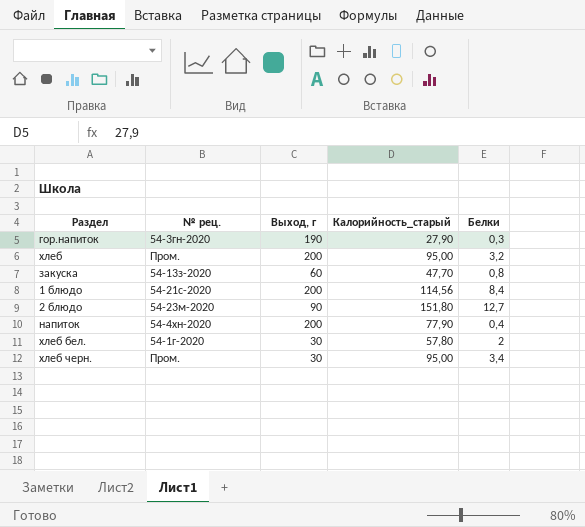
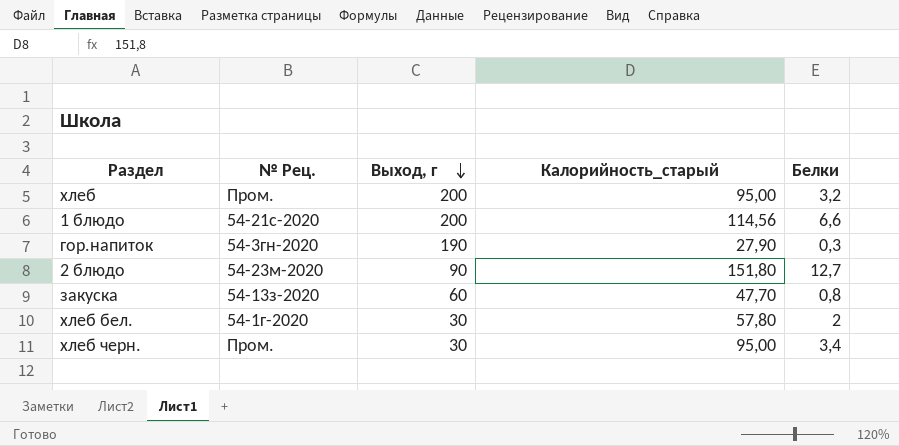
row order: none -> Выход, г descending
column name: № рец. -> № Рец.
row напиток: 54-4хн-2020 | 200 | 77,90 | 0,4 -> none
1 блюдо | Белки: 8,4 -> 6,6

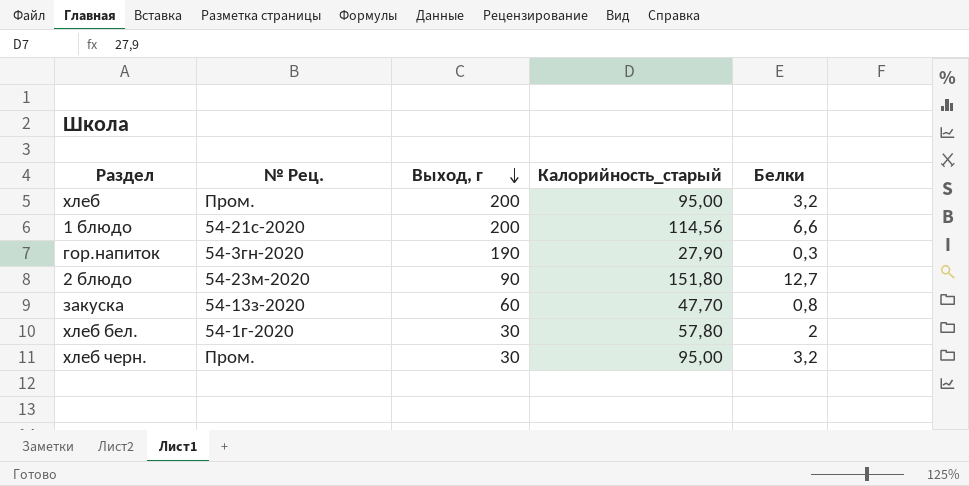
хлеб черн. | Белки: 3,4 -> 3,2

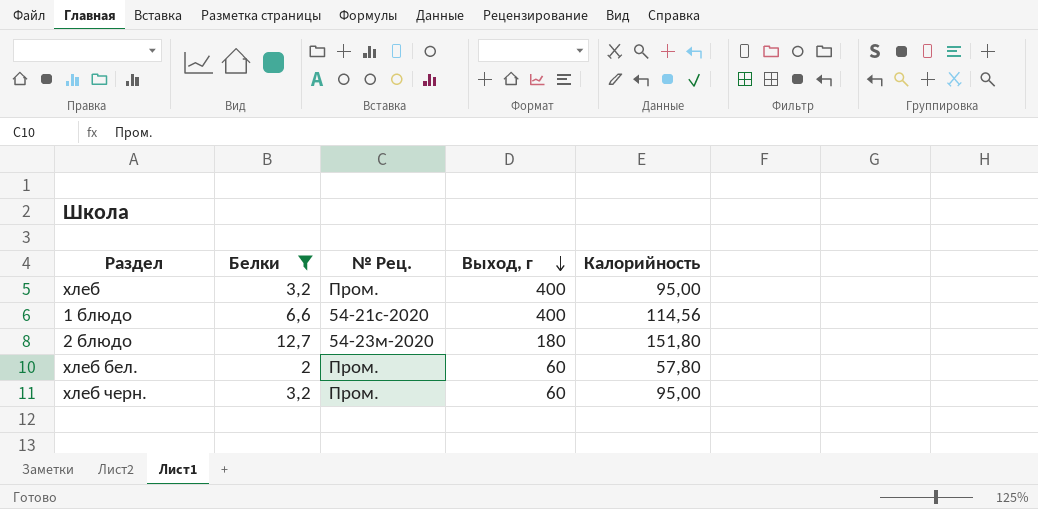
filter: none -> Белки >= 2
column Белки | position: 5 -> 2
column name: Калорийность_старый -> Калорийность
хлеб | Выход, г: 200 -> 400
1 блюдо | Выход, г: 200 -> 400
2 блюдо | Выход, г: 90 -> 180
хлеб бел. | № Рец.: 54-1г-2020 -> Пром.
хлеб бел. | Выход, г: 30 -> 60
хлеб черн. | Выход, г: 30 -> 60

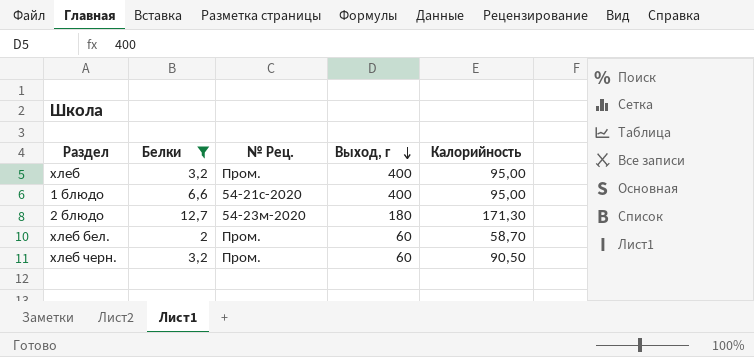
1 блюдо | Калорийность: 114,56 -> 95,00
2 блюдо | Калорийность: 151,80 -> 171,30
хлеб бел. | Калорийность: 57,80 -> 58,70
хлеб черн. | Калорийность: 95,00 -> 90,50

